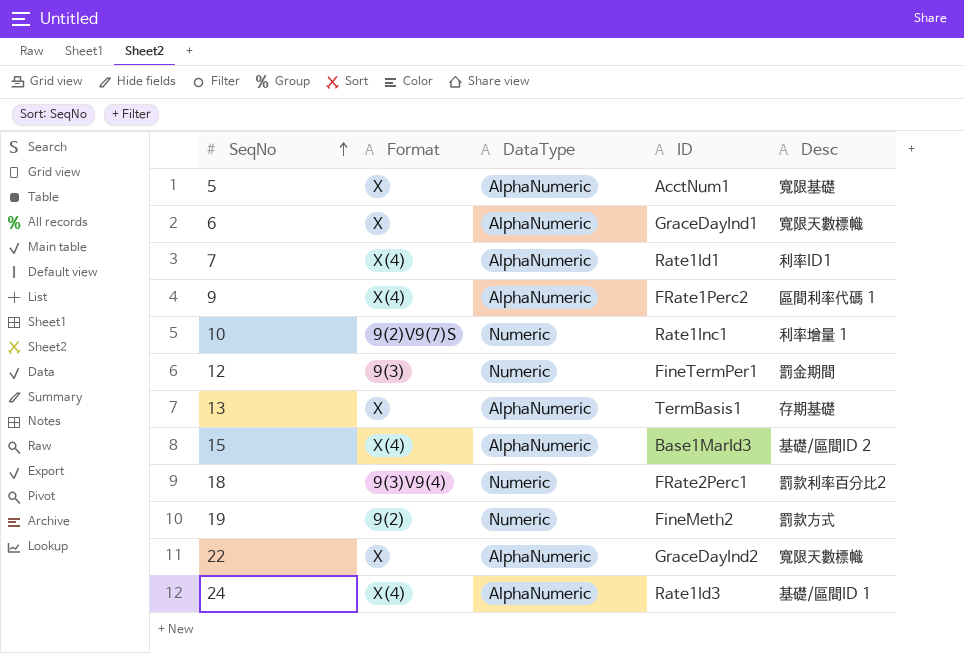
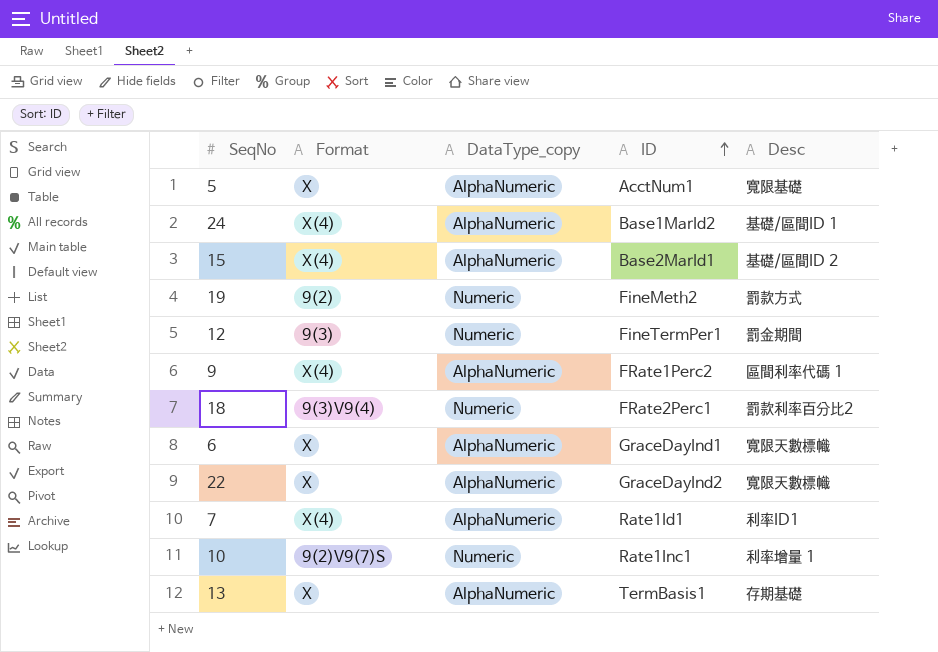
row order: SeqNo ascending -> ID ascending
column name: DataType -> DataType_copy
24 | ID: Rate1Id3 -> Base1MarId2
15 | ID: Base1MarId3 -> Base2MarId1

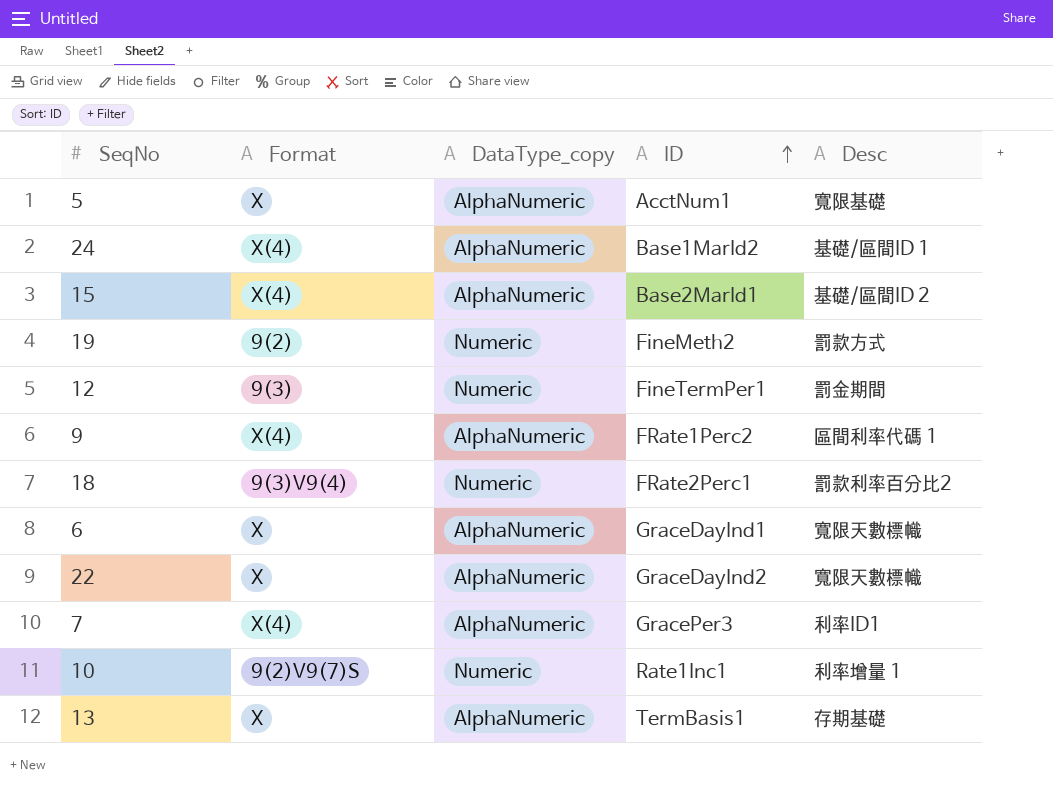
7 | ID: Rate1Id1 -> GracePer3

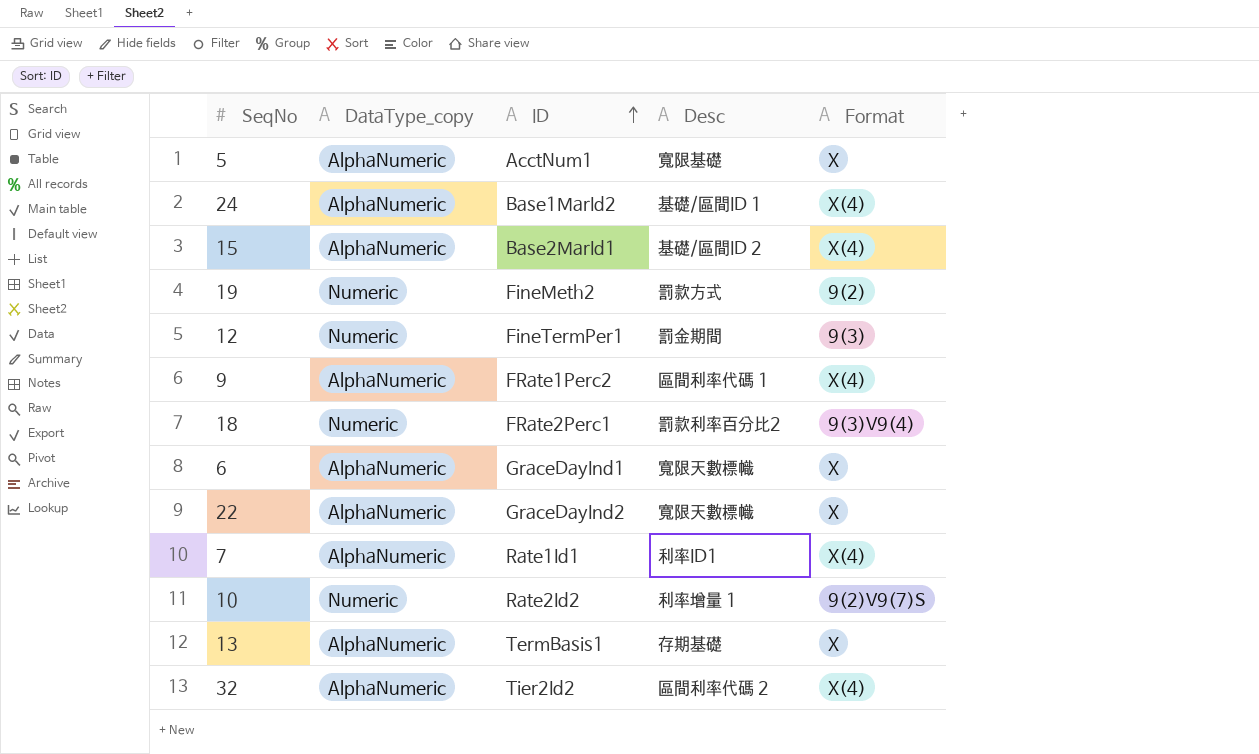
column Format | position: 2 -> 5
7 | ID: GracePer3 -> Rate1Id1
10 | ID: Rate1Inc1 -> Rate2Id2
row 32: none -> AlphaNumeric | Tier2Id2 | 區間利率代碼 2 | X(4)

